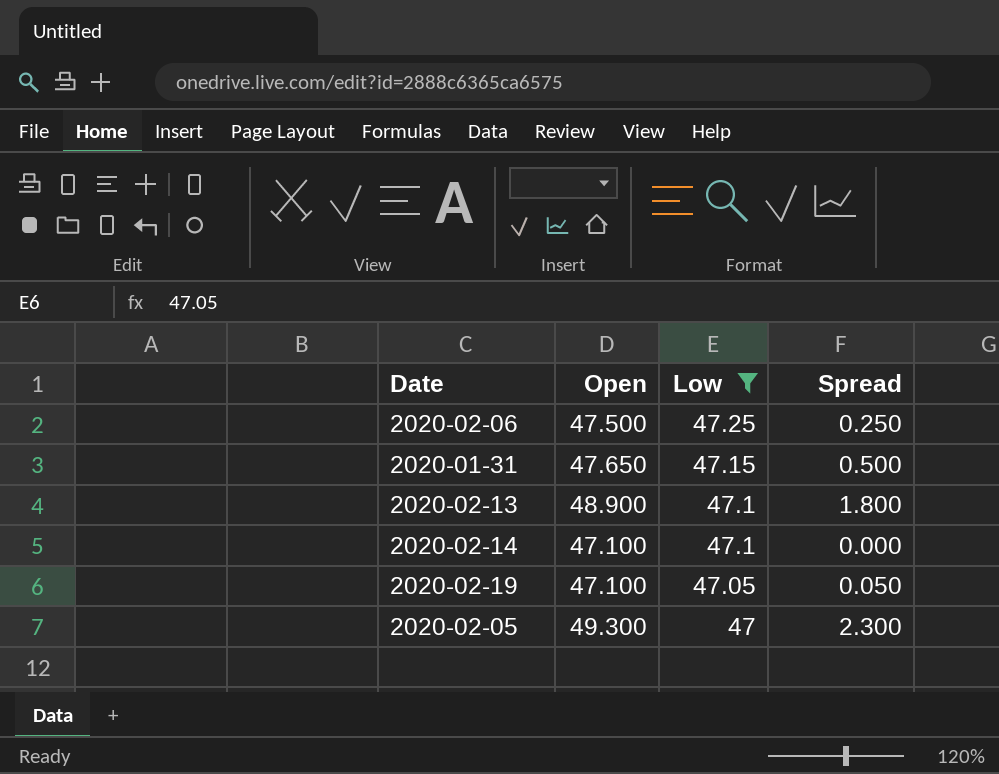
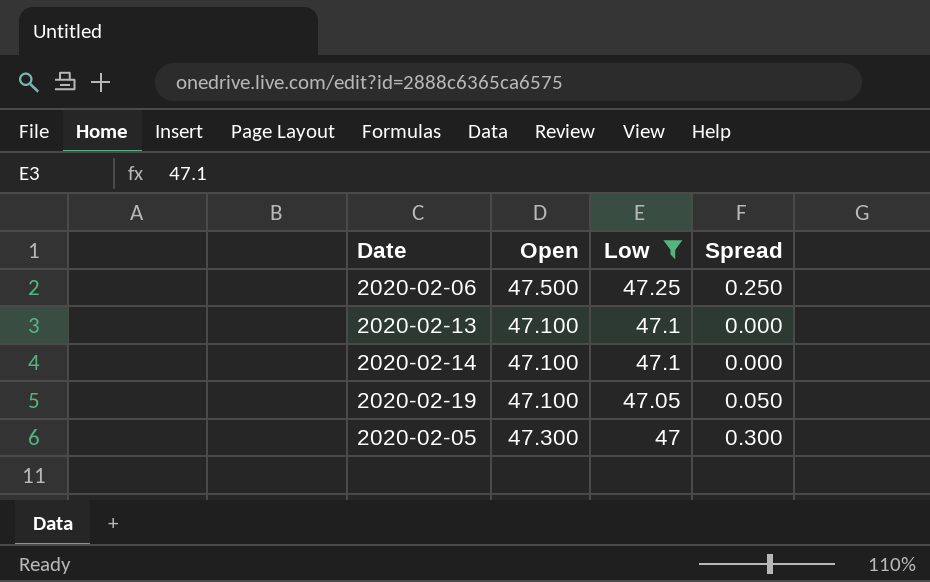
row 2020-01-31: 47.650 | 47.15 | 0.500 -> none
2020-02-13 | Open: 48.900 -> 47.100
2020-02-13 | Spread: 1.800 -> 0.000
2020-02-05 | Open: 49.300 -> 47.300
2020-02-05 | Spread: 2.300 -> 0.300

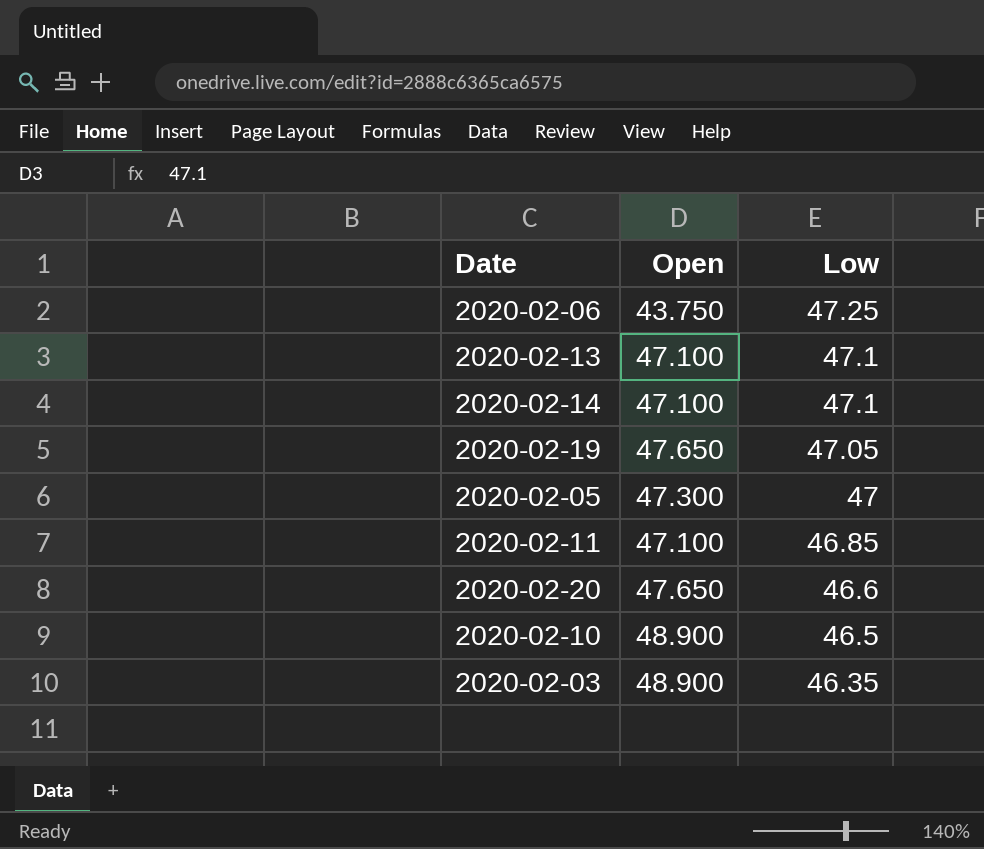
filter: Low >= 47 -> none
column Spread | formula: [Open] - [Low] -> none
2020-02-06 | Open: 47.500 -> 43.750
2020-02-19 | Open: 47.100 -> 47.650

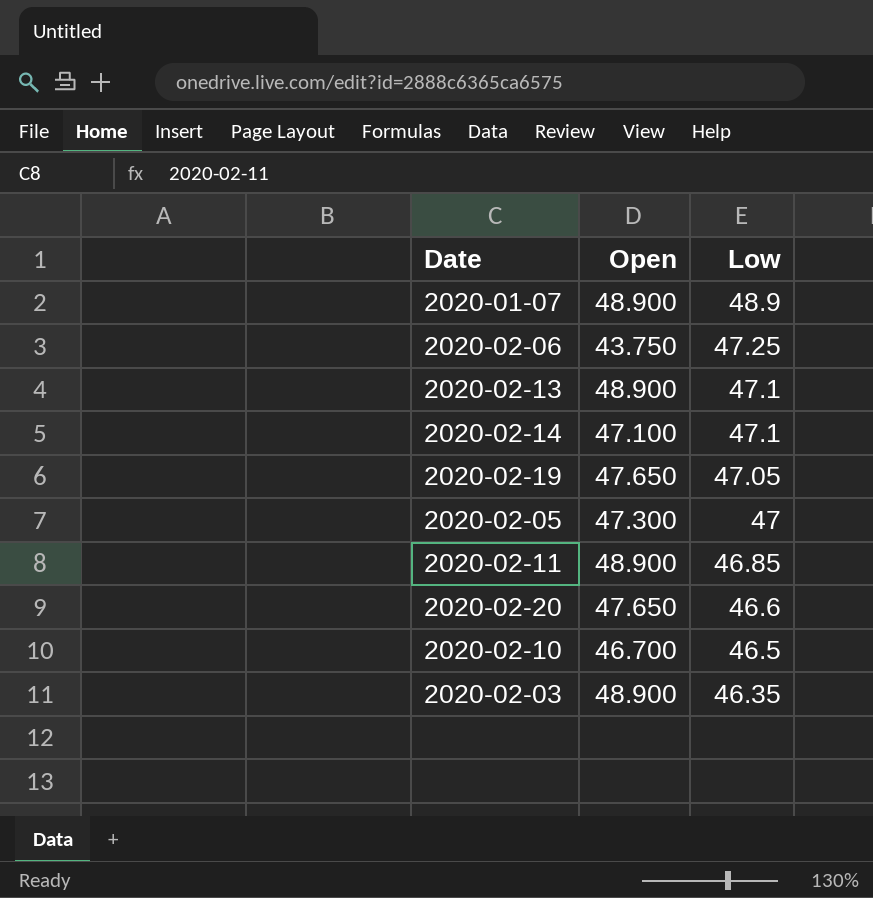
row 2020-01-07: none -> 48.900 | 48.9
2020-02-13 | Open: 47.100 -> 48.900
2020-02-11 | Open: 47.100 -> 48.900
2020-02-10 | Open: 48.900 -> 46.700

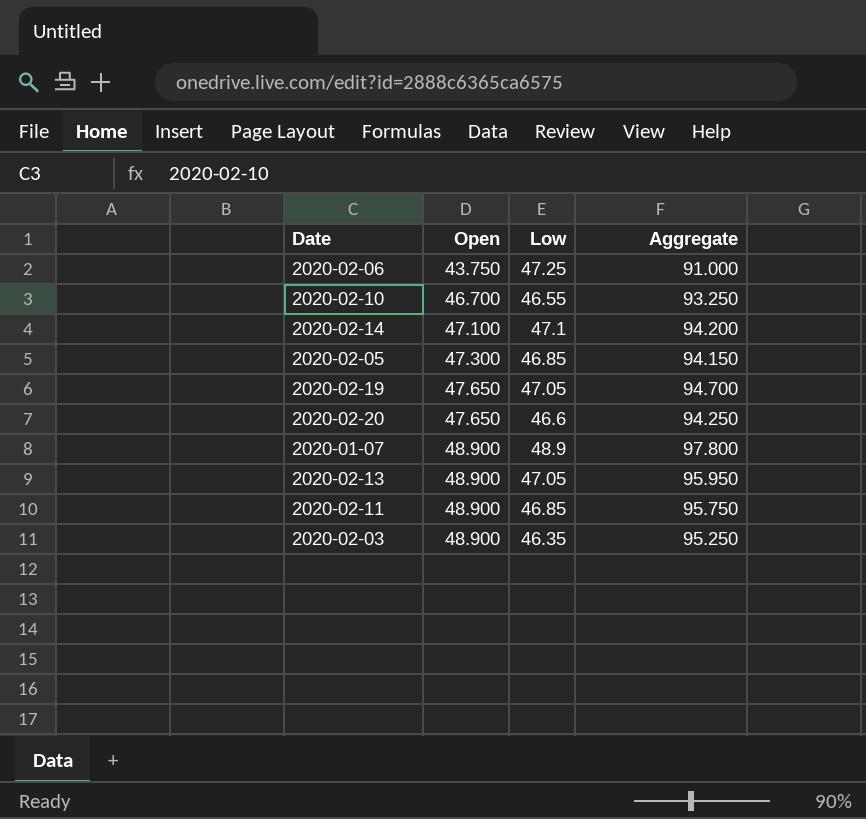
row order: Low descending -> Open ascending
column Aggregate | formula: none -> [Open] + [Low]
2020-02-10 | Low: 46.5 -> 46.55
2020-02-05 | Low: 47 -> 46.85
2020-02-13 | Low: 47.1 -> 47.05

